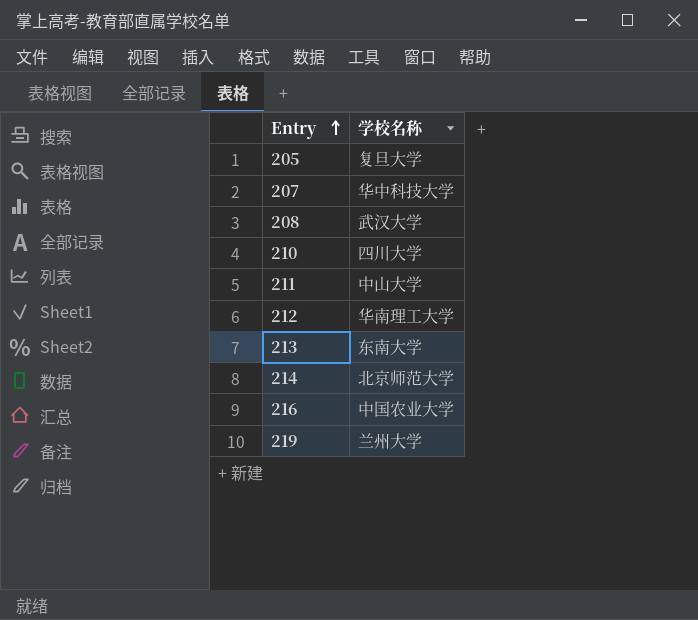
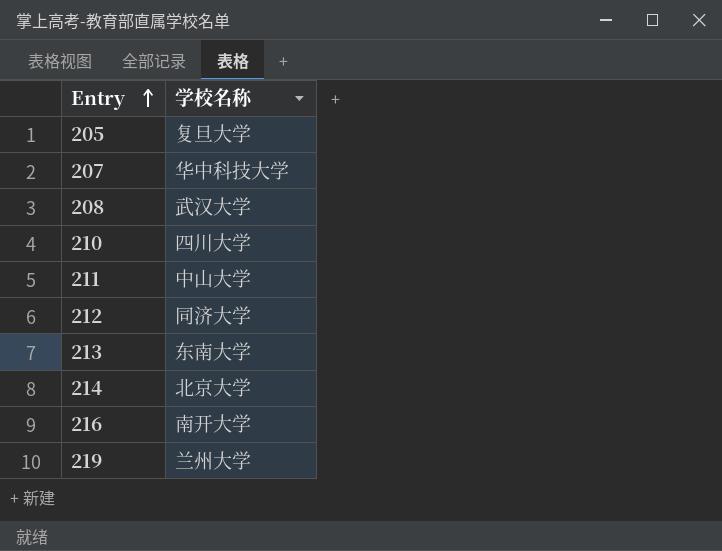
212 | 学校名称: 华南理工大学 -> 同济大学
214 | 学校名称: 北京师范大学 -> 北京大学
216 | 学校名称: 中国农业大学 -> 南开大学

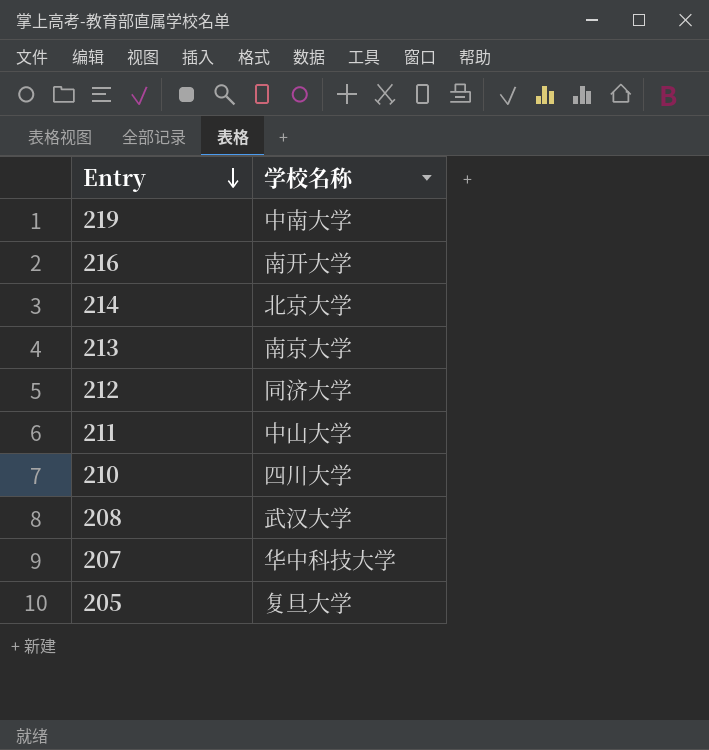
row order: Entry ascending -> Entry descending
219 | 学校名称: 兰州大学 -> 中南大学
213 | 学校名称: 东南大学 -> 南京大学

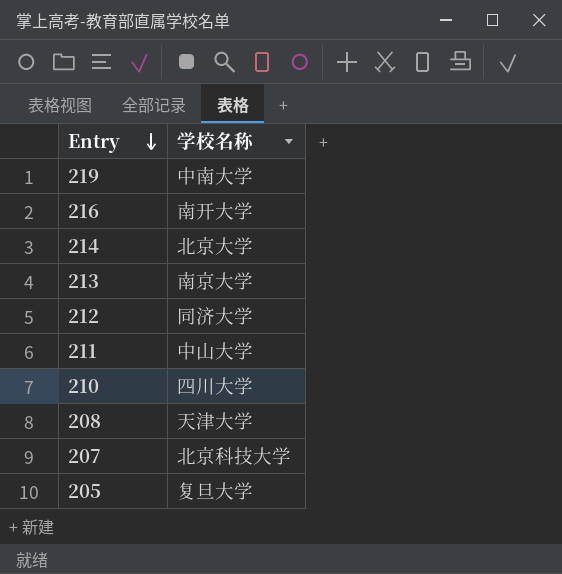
208 | 学校名称: 武汉大学 -> 天津大学
207 | 学校名称: 华中科技大学 -> 北京科技大学

